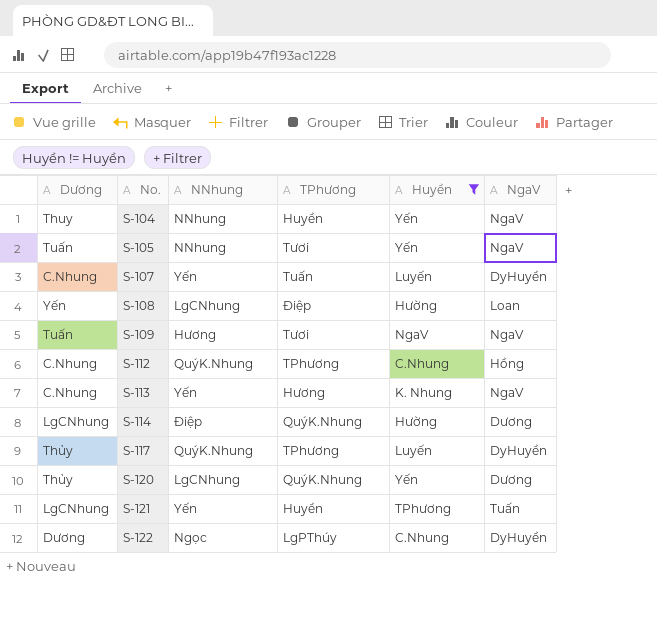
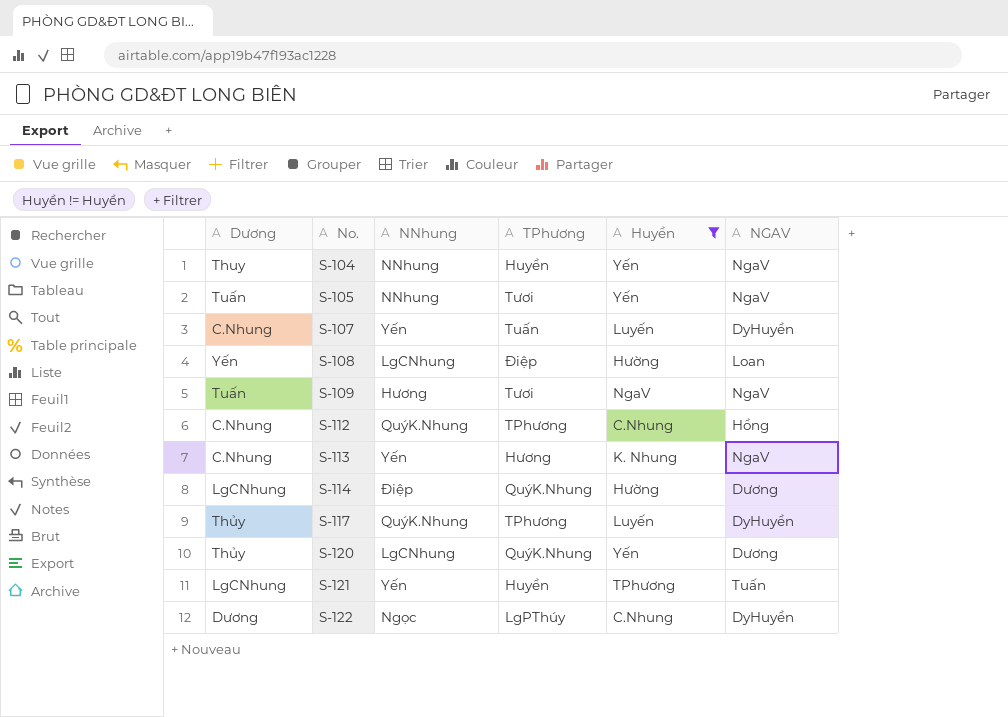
column name: NgaV -> NGAV

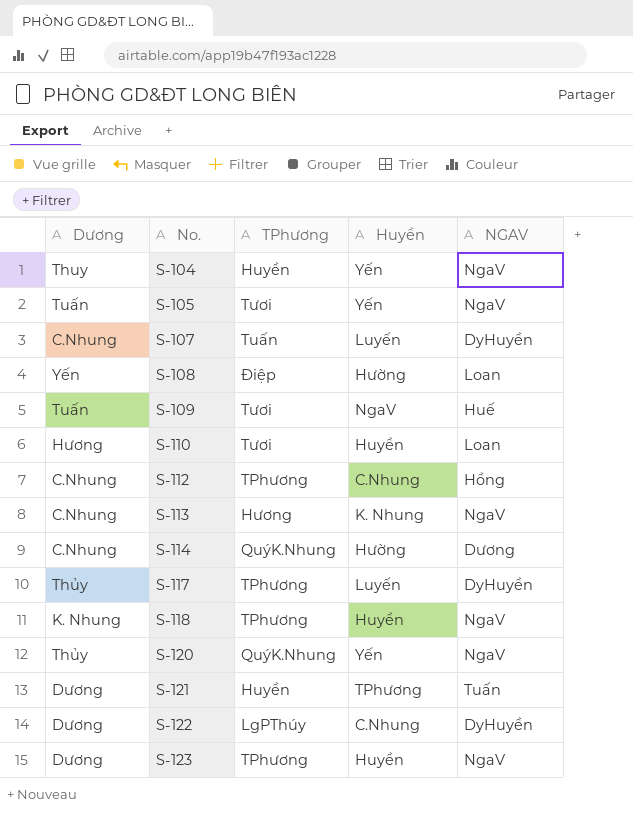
filter: Huyền != Huyền -> none
column NNhung | position: 3 -> none
S-109 | NGAV: NgaV -> Huế
S-114 | Dương: LgCNhung -> C.Nhung
S-120 | NGAV: Dương -> NgaV
S-121 | Dương: LgCNhung -> Dương

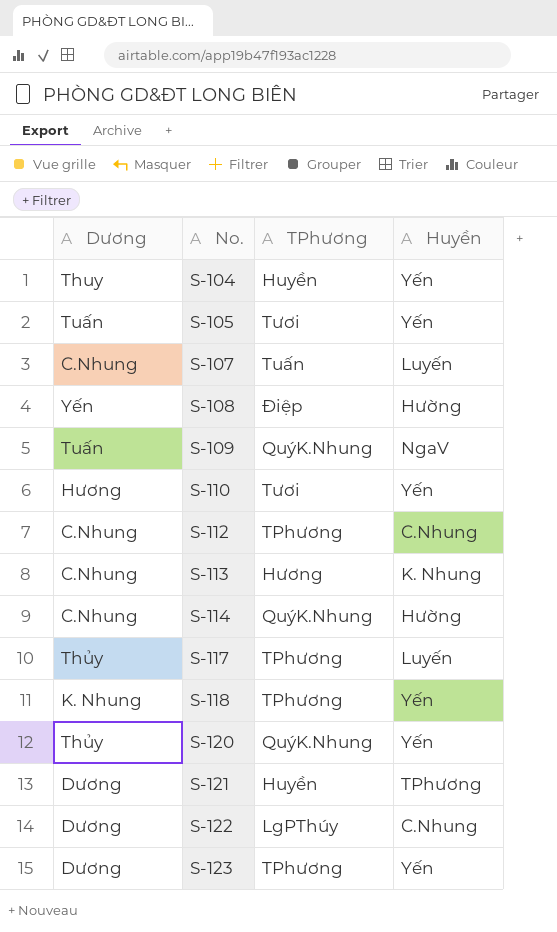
column NGAV | position: 5 -> none
S-109 | TPhương: Tươi -> QuýK.Nhung
S-110 | Huyền: Huyền -> Yến
S-118 | Huyền: Huyền -> Yến
S-123 | Huyền: Huyền -> Yến

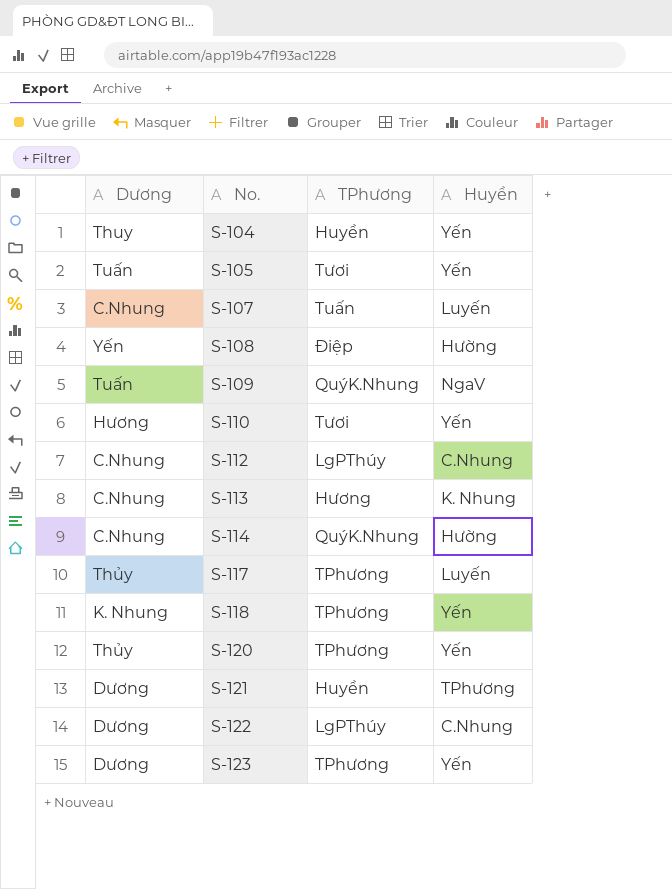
S-112 | TPhương: TPhương -> LgPThúy
S-120 | TPhương: QuýK.Nhung -> TPhương

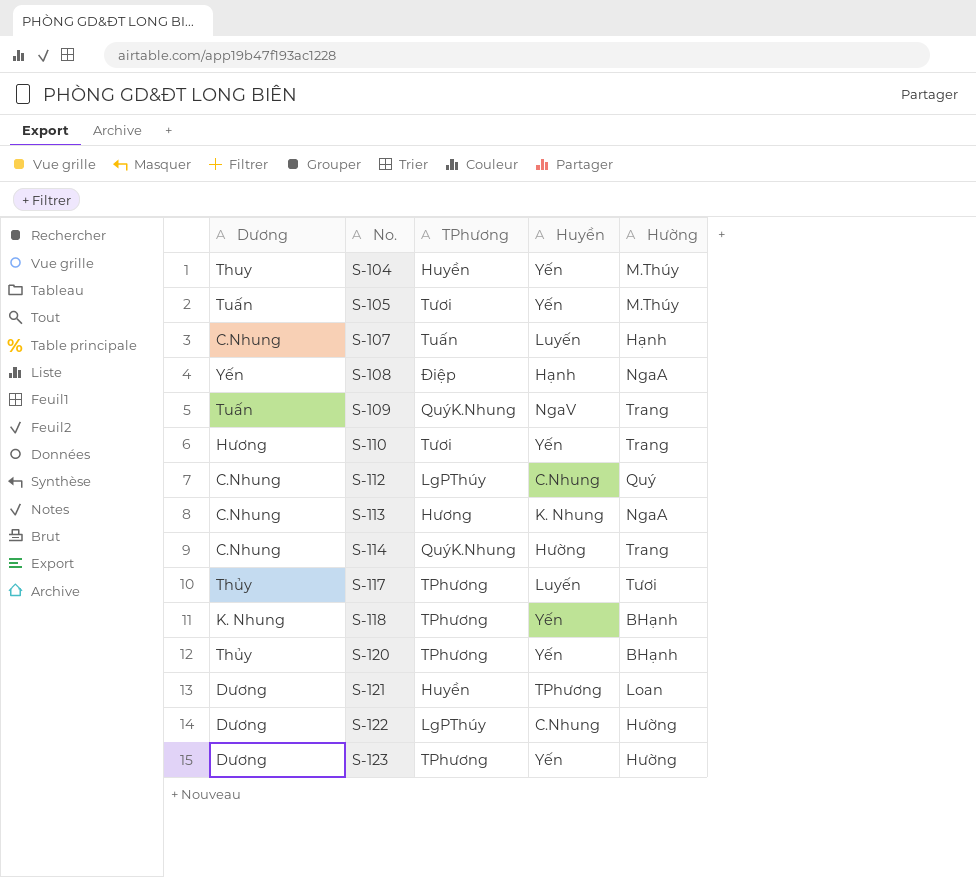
column Hường | position: none -> 5
S-108 | Huyền: Hường -> Hạnh

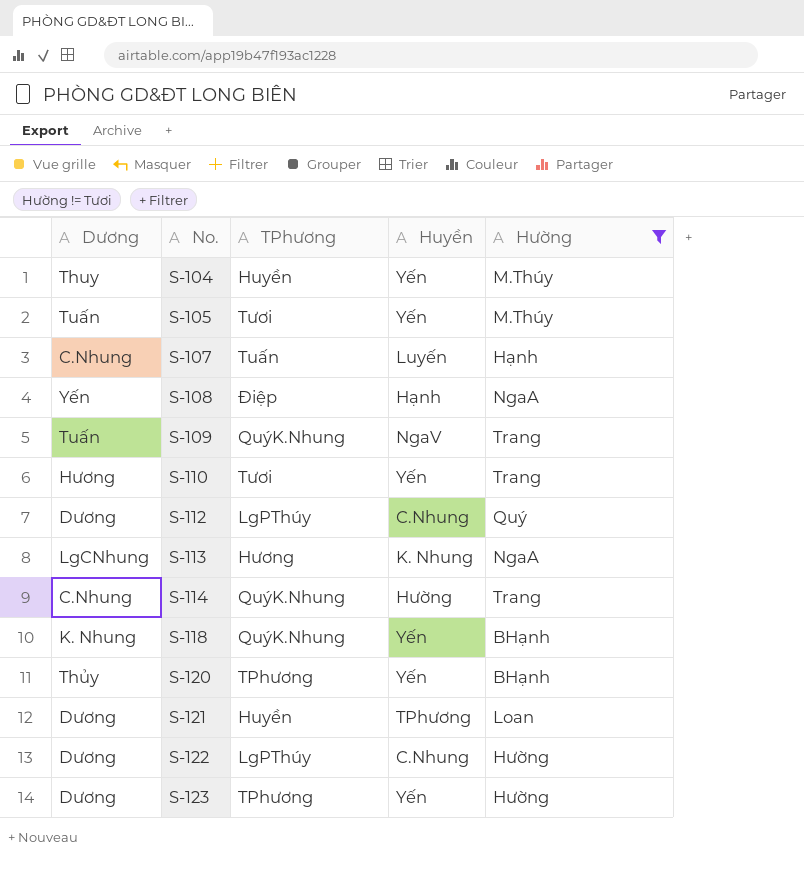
filter: none -> Hường != Tươi
S-112 | Dương: C.Nhung -> Dương
S-113 | Dương: C.Nhung -> LgCNhung
S-118 | TPhương: TPhương -> QuýK.Nhung

